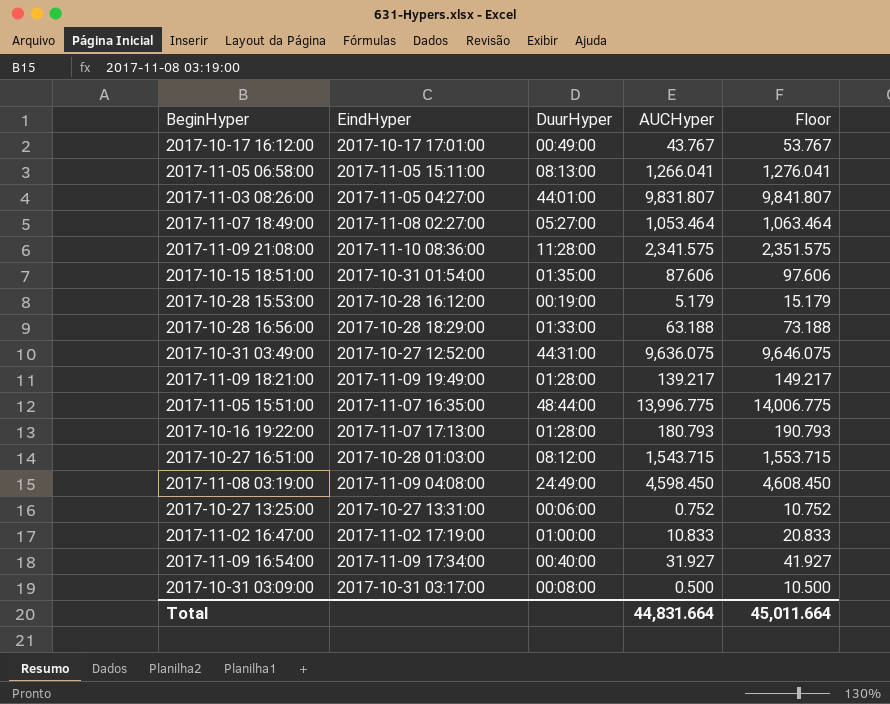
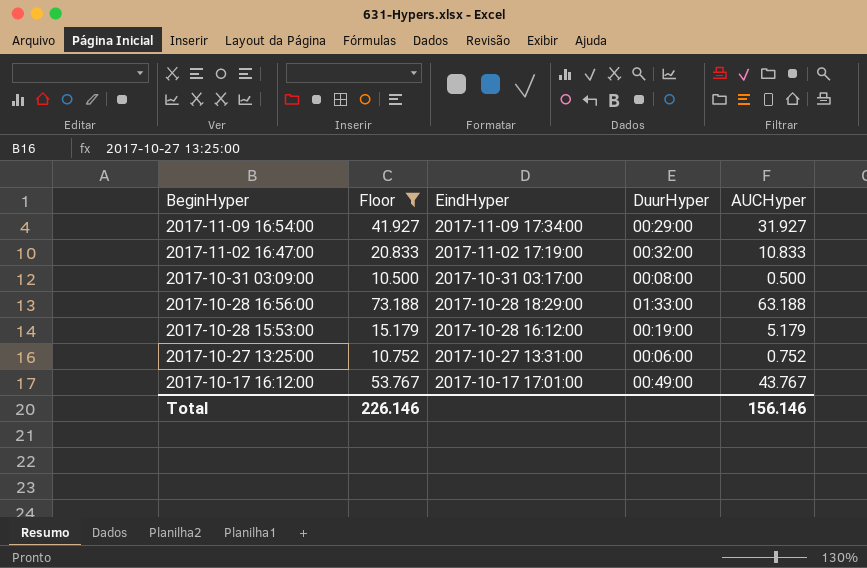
filter: none -> Floor <= 73.188
row order: none -> BeginHyper descending
column Floor | position: 5 -> 2
2017-11-09 16:54:00 | DuurHyper: 00:40:00 -> 00:29:00
2017-11-02 16:47:00 | DuurHyper: 01:00:00 -> 00:32:00
Total | Floor: 45,011.664 -> 226.146
Total | AUCHyper: 44,831.664 -> 156.146

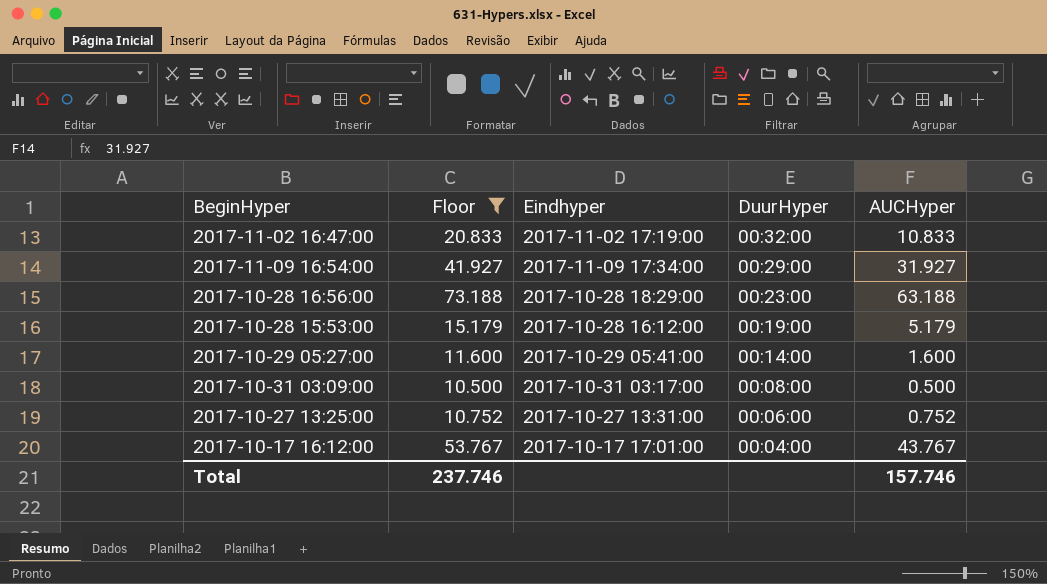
row order: BeginHyper descending -> DuurHyper descending
column name: EindHyper -> Eindhyper
2017-10-28 16:56:00 | DuurHyper: 01:33:00 -> 00:23:00
row 2017-10-29 05:27:00: none -> 11.600 | 2017-10-29 05:41:00 | 00:14:00 | 1.600
2017-10-17 16:12:00 | DuurHyper: 00:49:00 -> 00:04:00
Total | Floor: 226.146 -> 237.746
Total | AUCHyper: 156.146 -> 157.746

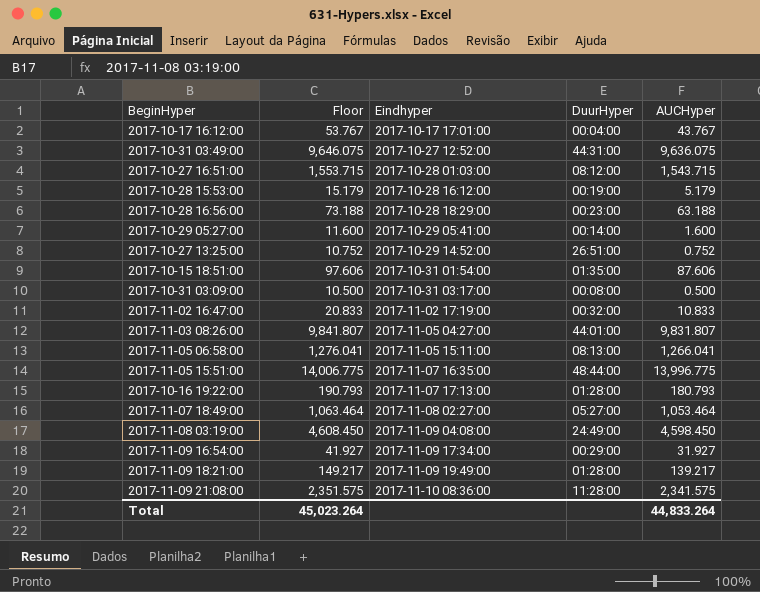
filter: Floor <= 73.188 -> none
row order: DuurHyper descending -> Eindhyper ascending
2017-10-27 13:25:00 | Eindhyper: 2017-10-27 13:31:00 -> 2017-10-29 14:52:00
2017-10-27 13:25:00 | DuurHyper: 00:06:00 -> 26:51:00
Total | Floor: 237.746 -> 45,023.264
Total | AUCHyper: 157.746 -> 44,833.264

